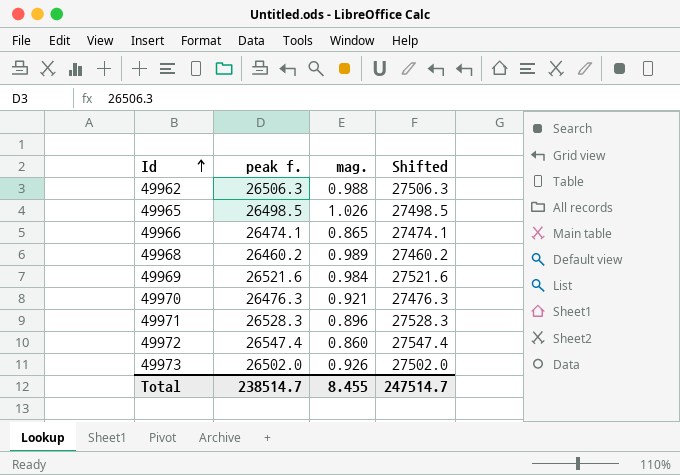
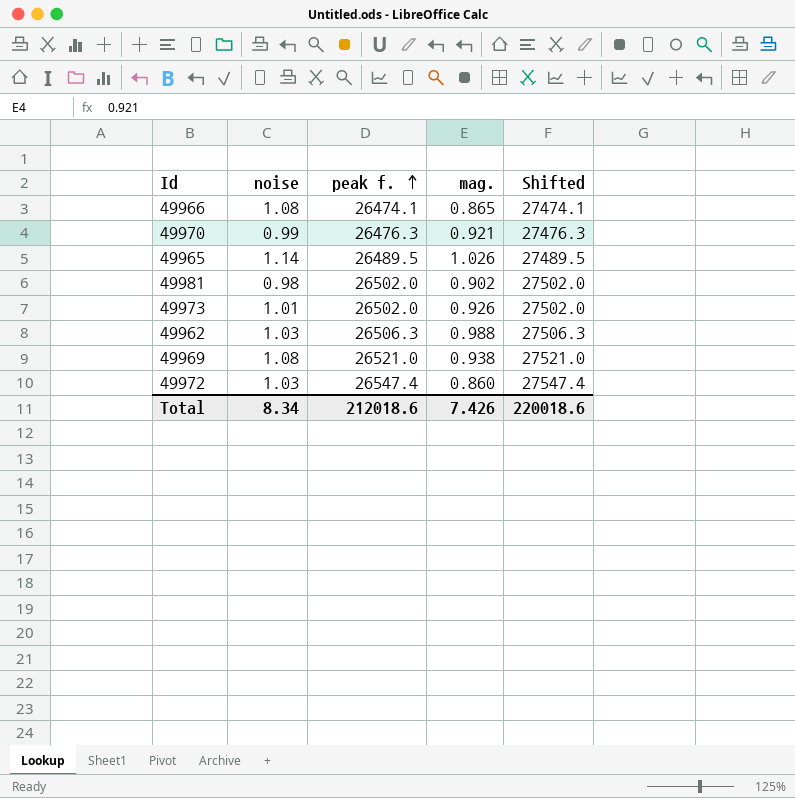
row order: Id ascending -> peak f. ascending
column noise | position: none -> 2
row 49968: 26460.2 | 0.989 | 27460.2 -> none
row 49971: 26528.3 | 0.896 | 27528.3 -> none
49965 | peak f.: 26498.5 -> 26489.5
49965 | Shifted: 27498.5 -> 27489.5
row 49981: none -> 0.98 | 26502.0 | 0.902 | 27502.0
49969 | peak f.: 26521.6 -> 26521.0
49969 | mag.: 0.984 -> 0.938
49969 | Shifted: 27521.6 -> 27521.0
Total | peak f.: 238514.7 -> 212018.6
Total | mag.: 8.455 -> 7.426
Total | Shifted: 247514.7 -> 220018.6

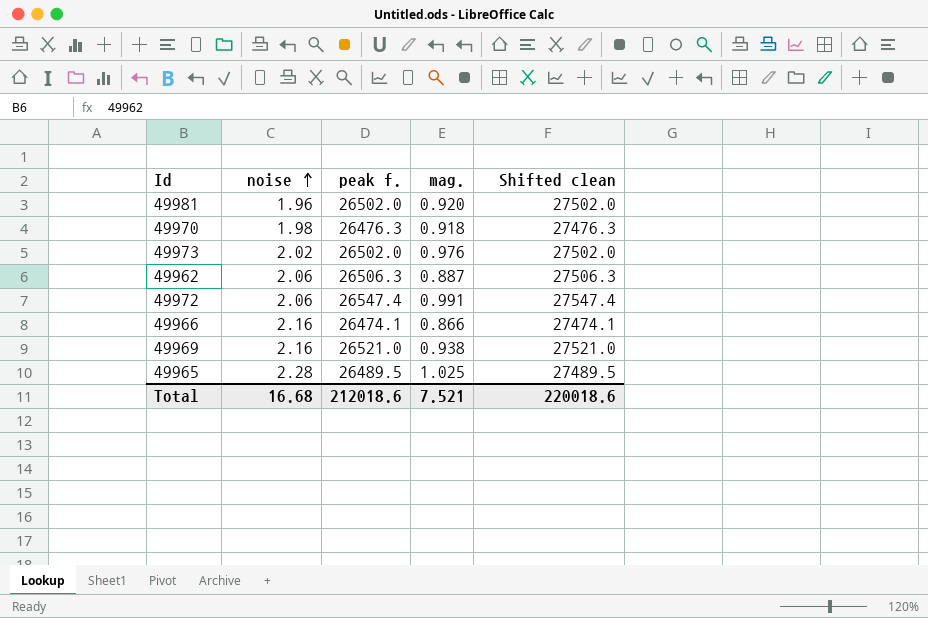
row order: peak f. ascending -> noise ascending
column name: Shifted -> Shifted clean
49981 | noise: 0.98 -> 1.96
49981 | mag.: 0.902 -> 0.920
49970 | noise: 0.99 -> 1.98
49970 | mag.: 0.921 -> 0.918
49973 | noise: 1.01 -> 2.02
49973 | mag.: 0.926 -> 0.976
49962 | noise: 1.03 -> 2.06
49962 | mag.: 0.988 -> 0.887
49972 | noise: 1.03 -> 2.06
49972 | mag.: 0.860 -> 0.991
49966 | noise: 1.08 -> 2.16
49966 | mag.: 0.865 -> 0.866
49969 | noise: 1.08 -> 2.16
49965 | noise: 1.14 -> 2.28
49965 | mag.: 1.026 -> 1.025
Total | noise: 8.34 -> 16.68
Total | mag.: 7.426 -> 7.521

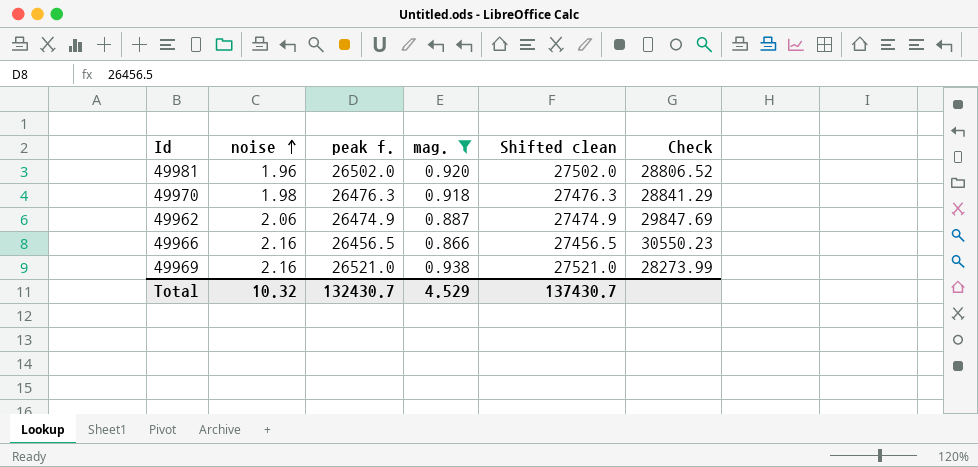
filter: none -> mag. <= 0.938
column Check | formula: none -> [peak f.] / [mag.]
49962 | peak f.: 26506.3 -> 26474.9
49962 | Shifted clean: 27506.3 -> 27474.9
49966 | peak f.: 26474.1 -> 26456.5
49966 | Shifted clean: 27474.1 -> 27456.5
Total | noise: 16.68 -> 10.32
Total | peak f.: 212018.6 -> 132430.7
Total | mag.: 7.521 -> 4.529
Total | Shifted clean: 220018.6 -> 137430.7

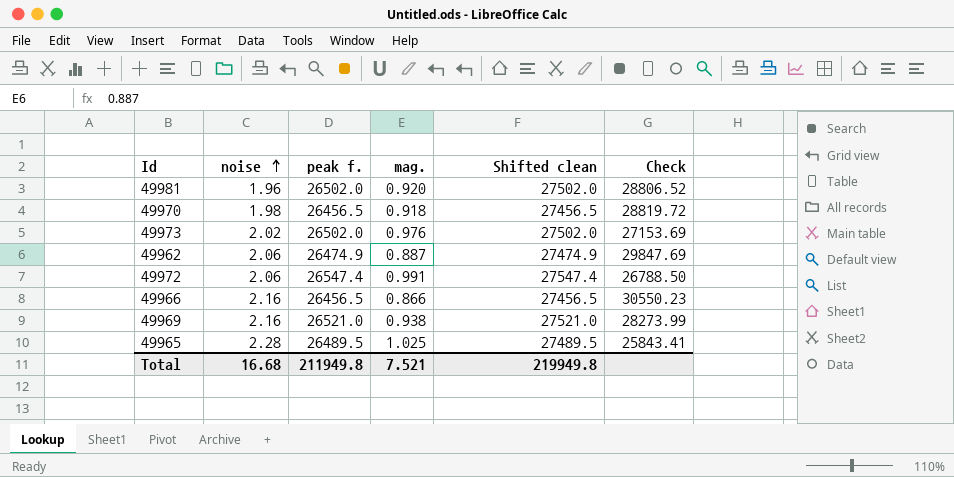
filter: mag. <= 0.938 -> none
49970 | peak f.: 26476.3 -> 26456.5
49970 | Shifted clean: 27476.3 -> 27456.5
49970 | Check: 28841.29 -> 28819.72
Total | noise: 10.32 -> 16.68
Total | peak f.: 132430.7 -> 211949.8
Total | mag.: 4.529 -> 7.521
Total | Shifted clean: 137430.7 -> 219949.8

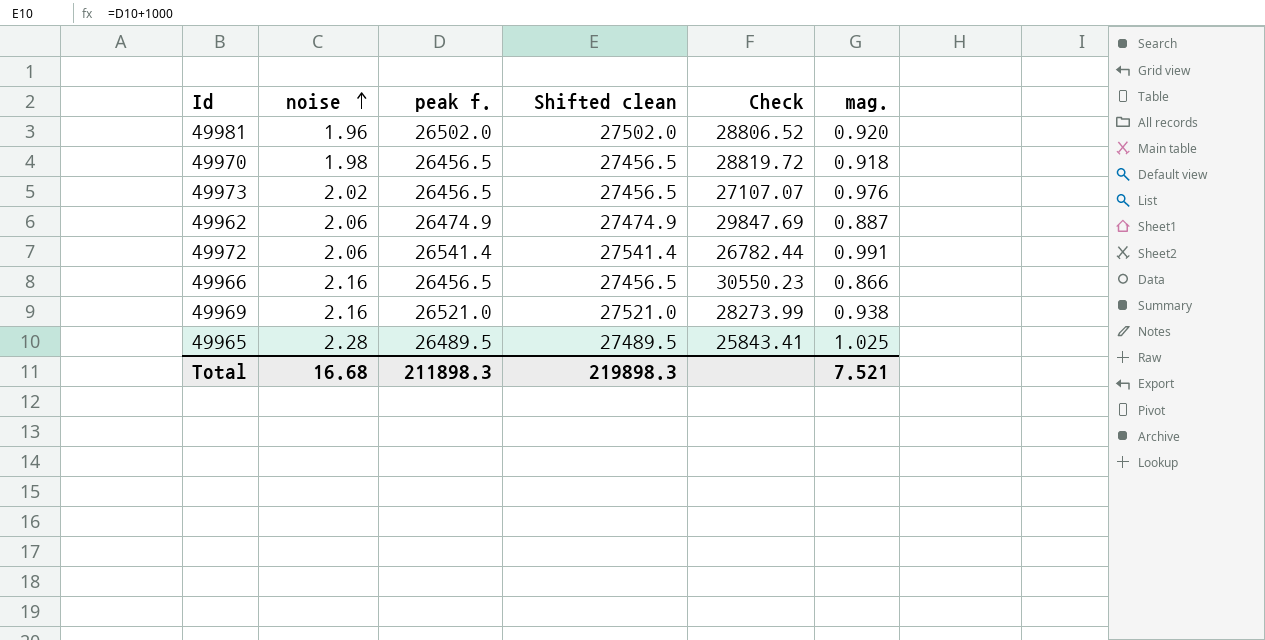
column mag. | position: 4 -> 6
49973 | peak f.: 26502.0 -> 26456.5
49973 | Shifted clean: 27502.0 -> 27456.5
49973 | Check: 27153.69 -> 27107.07
49972 | peak f.: 26547.4 -> 26541.4
49972 | Shifted clean: 27547.4 -> 27541.4
49972 | Check: 26788.50 -> 26782.44
Total | peak f.: 211949.8 -> 211898.3
Total | Shifted clean: 219949.8 -> 219898.3

